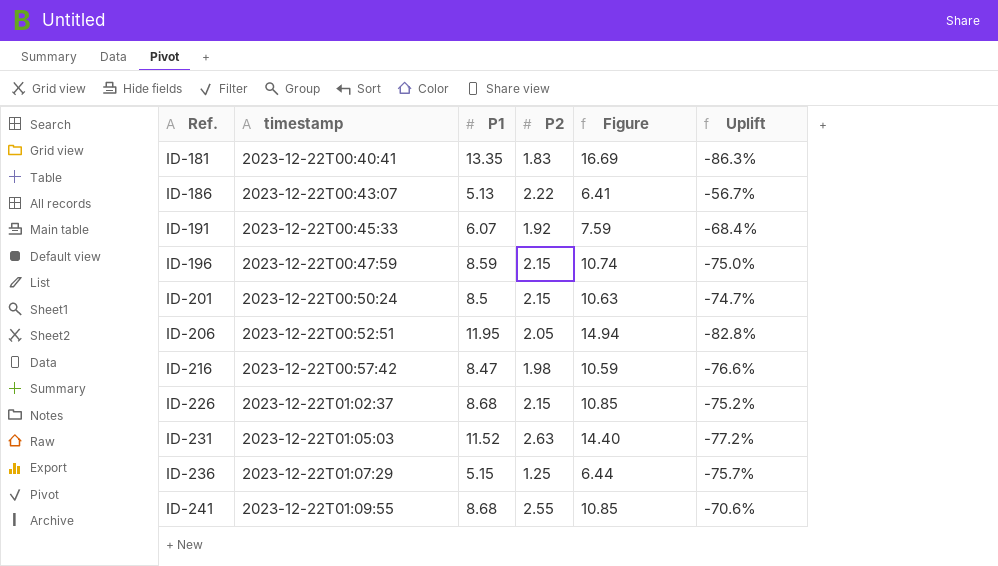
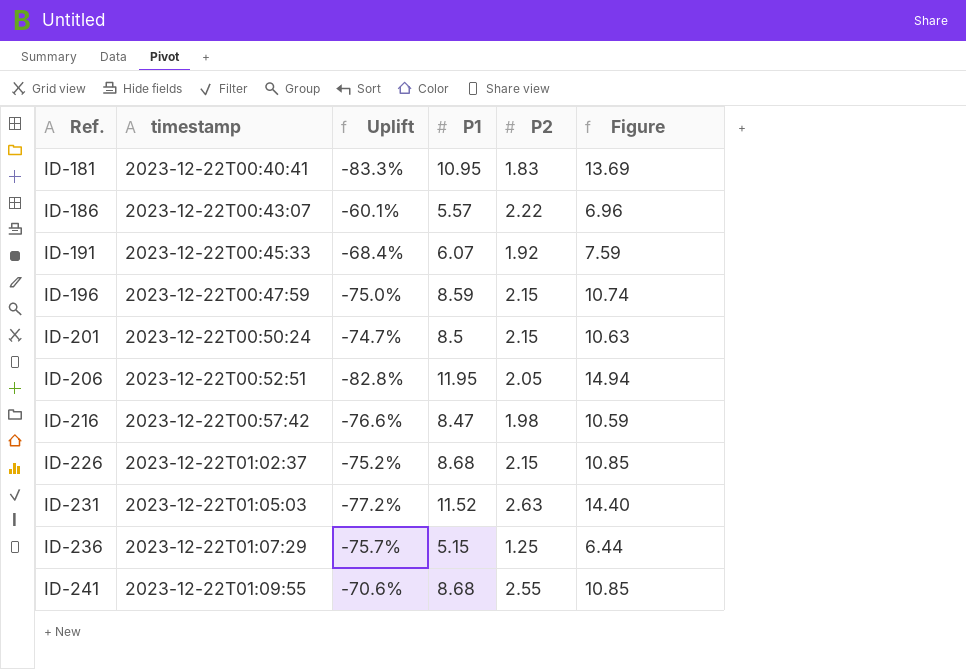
column Uplift | position: 6 -> 3
ID-181 | Uplift: -86.3% -> -83.3%
ID-181 | P1: 13.35 -> 10.95
ID-181 | Figure: 16.69 -> 13.69
ID-186 | Uplift: -56.7% -> -60.1%
ID-186 | P1: 5.13 -> 5.57
ID-186 | Figure: 6.41 -> 6.96

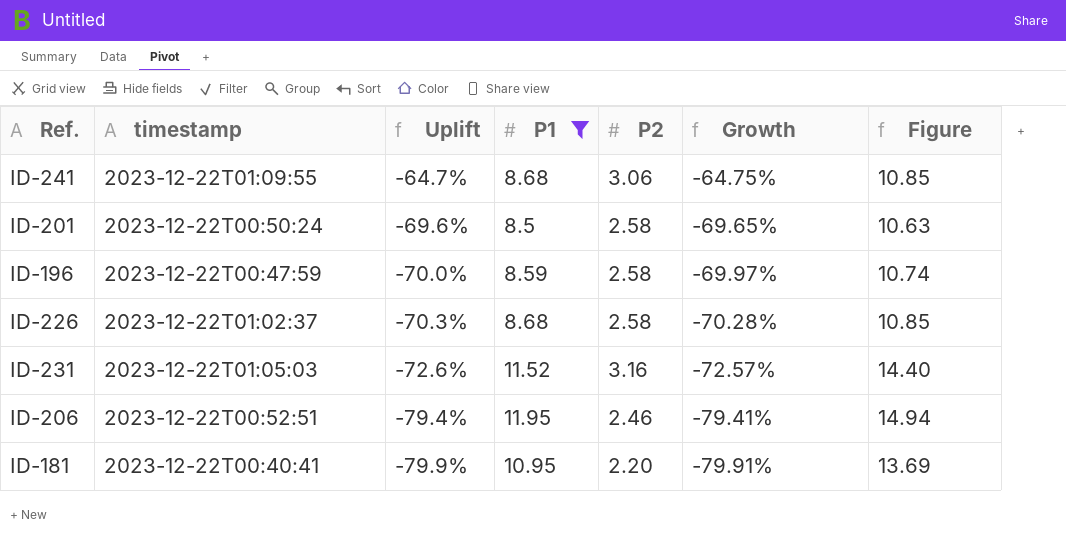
filter: none -> P1 >= 8.5
row order: Ref. ascending -> Uplift descending
column Growth | formula: none -> ([P2] - [P1]) / [P1]
ID-241 | Uplift: -70.6% -> -64.7%
ID-241 | P2: 2.55 -> 3.06
ID-201 | Uplift: -74.7% -> -69.6%
ID-201 | P2: 2.15 -> 2.58
ID-196 | Uplift: -75.0% -> -70.0%
ID-196 | P2: 2.15 -> 2.58
ID-226 | Uplift: -75.2% -> -70.3%
ID-226 | P2: 2.15 -> 2.58
ID-231 | Uplift: -77.2% -> -72.6%
ID-231 | P2: 2.63 -> 3.16
ID-206 | Uplift: -82.8% -> -79.4%
ID-206 | P2: 2.05 -> 2.46
ID-181 | Uplift: -83.3% -> -79.9%
ID-181 | P2: 1.83 -> 2.20

